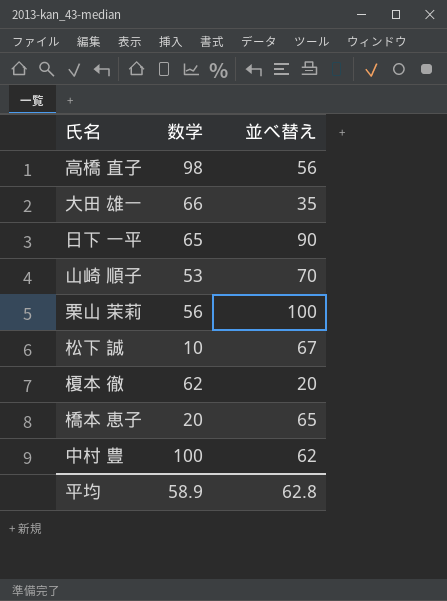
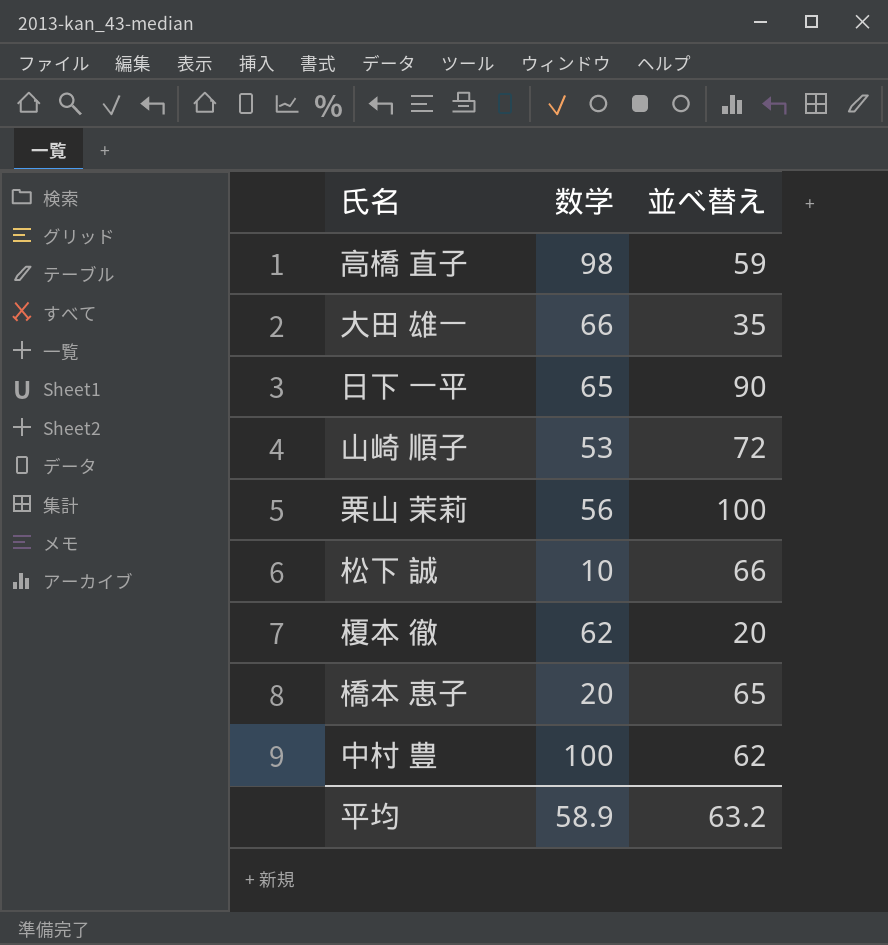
高橋 直子 | 並べ替え: 56 -> 59
山崎 順子 | 並べ替え: 70 -> 72
松下 誠 | 並べ替え: 67 -> 66
平均 | 並べ替え: 62.8 -> 63.2

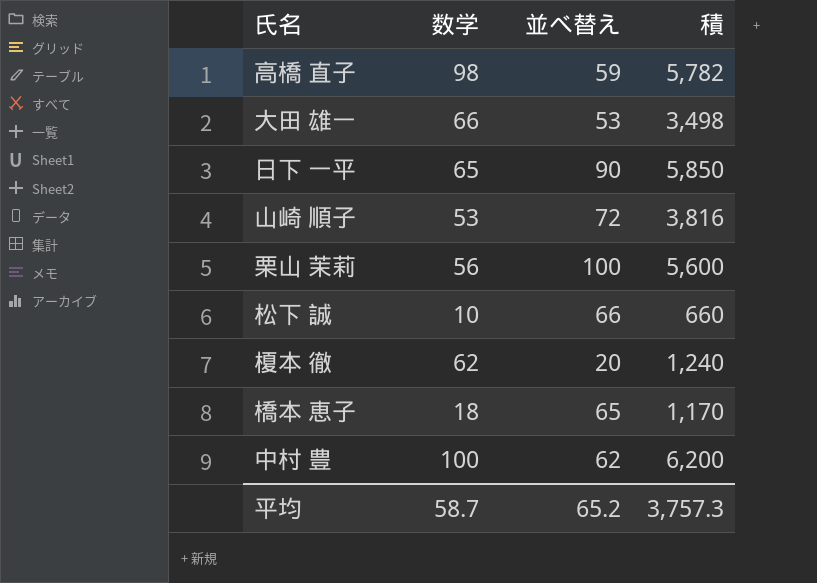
column 積 | formula: none -> [数学] * [並べ替え]
大田 雄一 | 並べ替え: 35 -> 53
橋本 恵子 | 数学: 20 -> 18
平均 | 数学: 58.9 -> 58.7
平均 | 並べ替え: 63.2 -> 65.2

